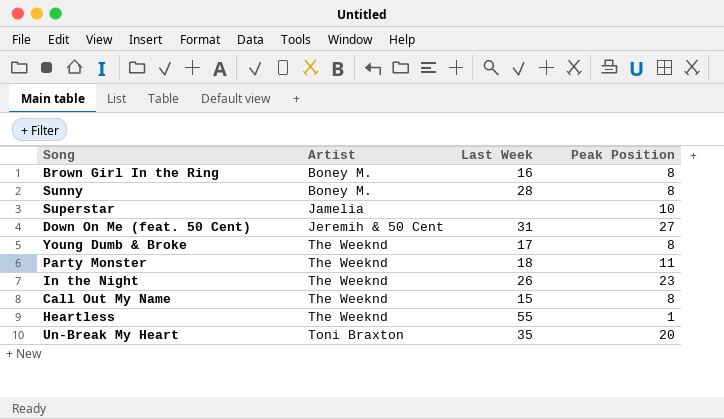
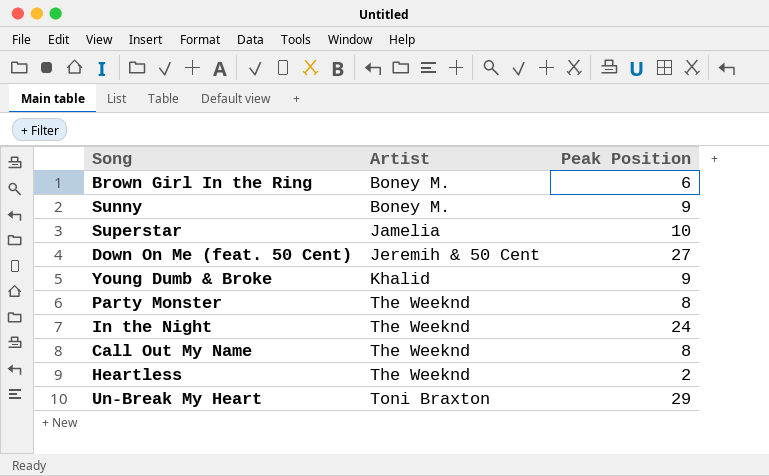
column Last Week | position: 3 -> none
Brown Girl In the Ring | Peak Position: 8 -> 6
Sunny | Peak Position: 8 -> 9
Young Dumb & Broke | Artist: The Weeknd -> Khalid
Young Dumb & Broke | Peak Position: 8 -> 9
Party Monster | Peak Position: 11 -> 8
In the Night | Peak Position: 23 -> 24
Heartless | Peak Position: 1 -> 2
Un-Break My Heart | Peak Position: 20 -> 29

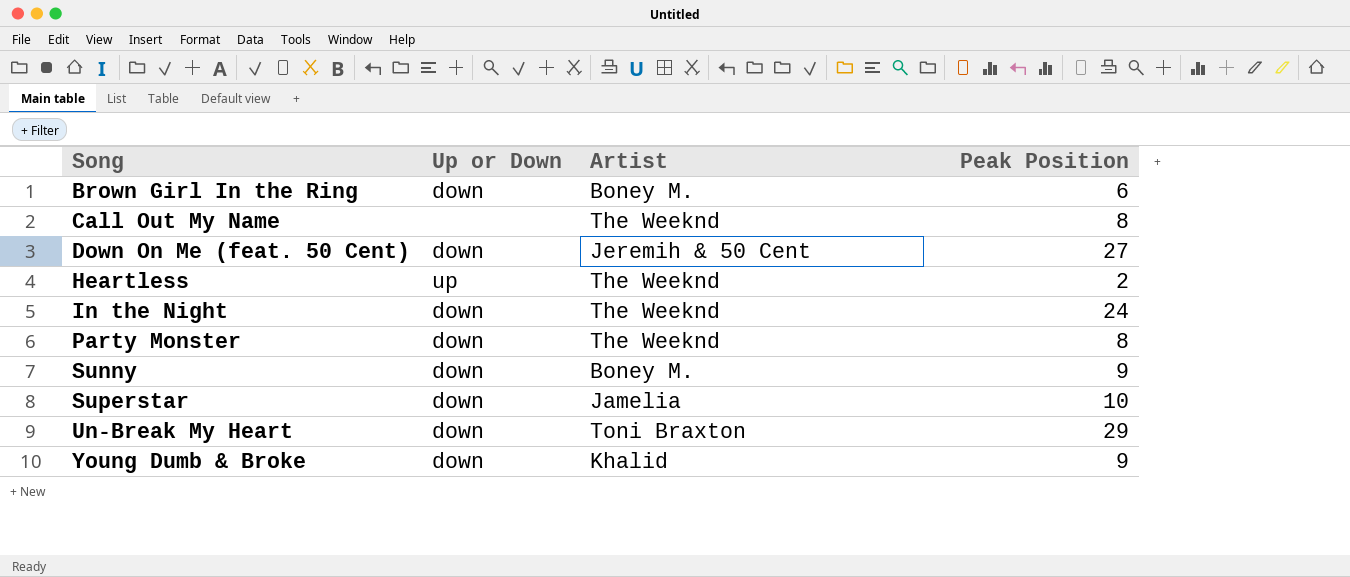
row order: Artist ascending -> Song ascending
column Up or Down | position: none -> 2

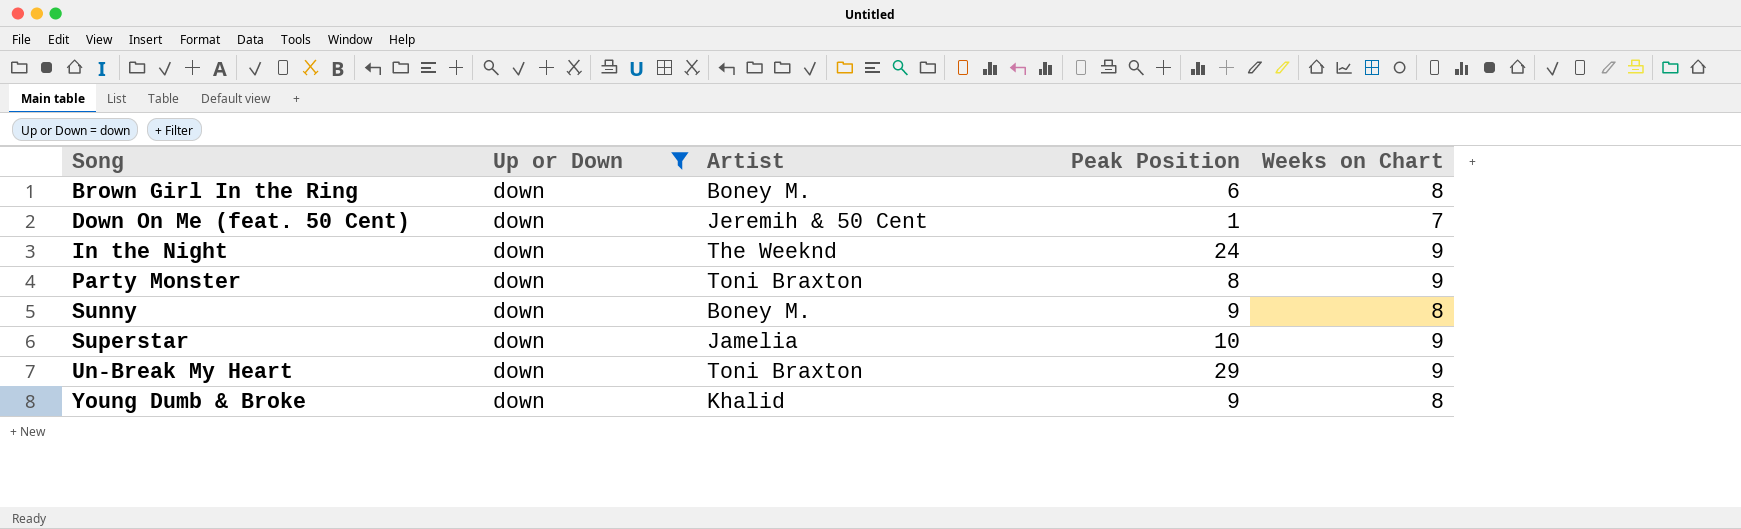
filter: none -> Up or Down = down
column Weeks on Chart | position: none -> 5
Down On Me (feat. 50 Cent) | Peak Position: 27 -> 1
Party Monster | Artist: The Weeknd -> Toni Braxton

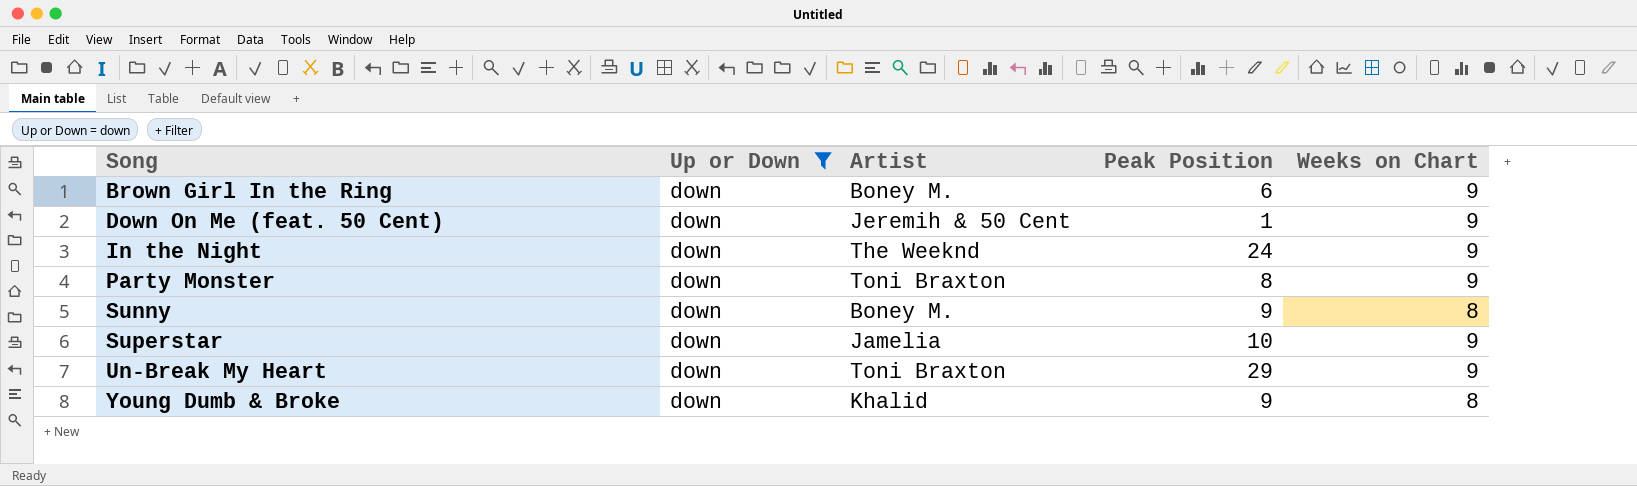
Brown Girl In the Ring | Weeks on Chart: 8 -> 9
Down On Me (feat. 50 Cent) | Weeks on Chart: 7 -> 9

